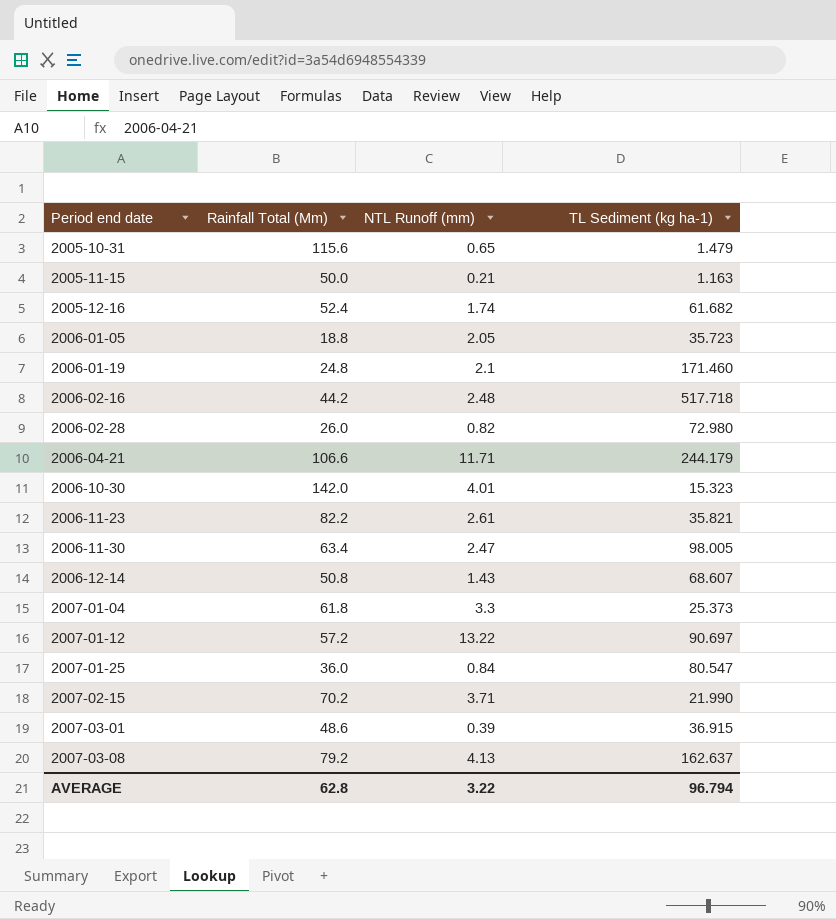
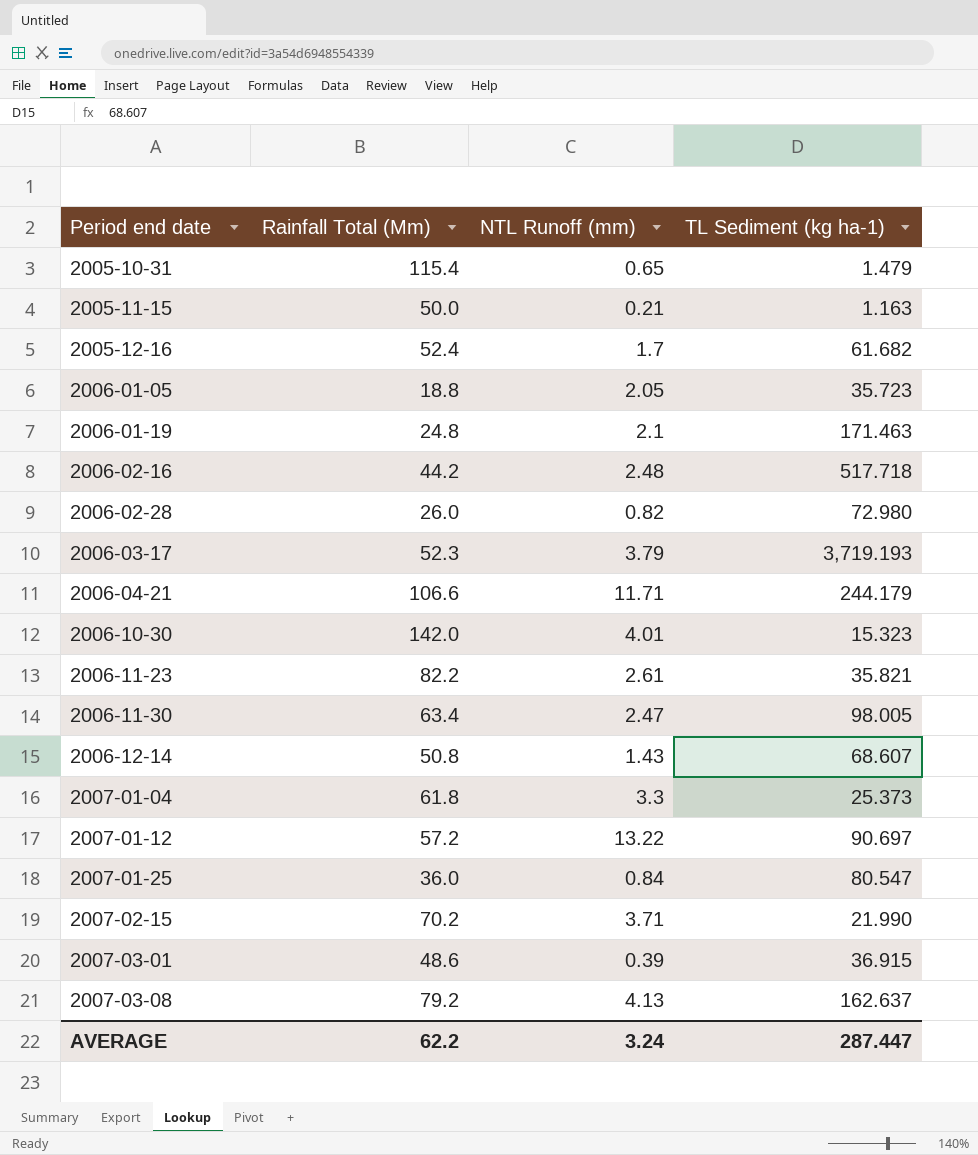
2005-10-31 | Rainfall Total (Mm): 115.6 -> 115.4
2005-12-16 | NTL Runoff (mm): 1.74 -> 1.7
2006-01-19 | TL Sediment (kg ha-1): 171.460 -> 171.463
row 2006-03-17: none -> 52.3 | 3.79 | 3,719.193
AVERAGE | Rainfall Total (Mm): 62.8 -> 62.2
AVERAGE | NTL Runoff (mm): 3.22 -> 3.24
AVERAGE | TL Sediment (kg ha-1): 96.794 -> 287.447

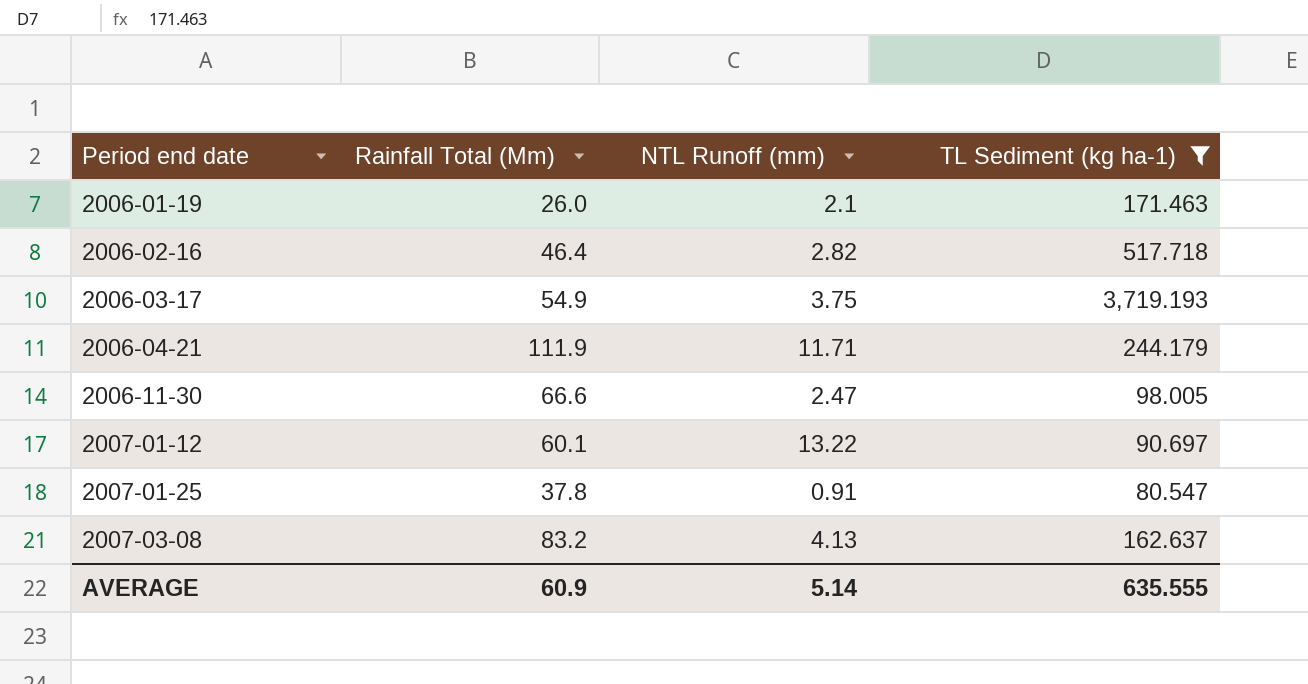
filter: none -> TL Sediment (kg ha-1) >= 80.547
2006-01-19 | Rainfall Total (Mm): 24.8 -> 26.0
2006-02-16 | Rainfall Total (Mm): 44.2 -> 46.4
2006-02-16 | NTL Runoff (mm): 2.48 -> 2.82
2006-03-17 | Rainfall Total (Mm): 52.3 -> 54.9
2006-03-17 | NTL Runoff (mm): 3.79 -> 3.75
2006-04-21 | Rainfall Total (Mm): 106.6 -> 111.9
2006-11-30 | Rainfall Total (Mm): 63.4 -> 66.6
2007-01-12 | Rainfall Total (Mm): 57.2 -> 60.1
2007-01-25 | Rainfall Total (Mm): 36.0 -> 37.8
2007-01-25 | NTL Runoff (mm): 0.84 -> 0.91
2007-03-08 | Rainfall Total (Mm): 79.2 -> 83.2
AVERAGE | Rainfall Total (Mm): 62.2 -> 60.9
AVERAGE | NTL Runoff (mm): 3.24 -> 5.14
AVERAGE | TL Sediment (kg ha-1): 287.447 -> 635.555

